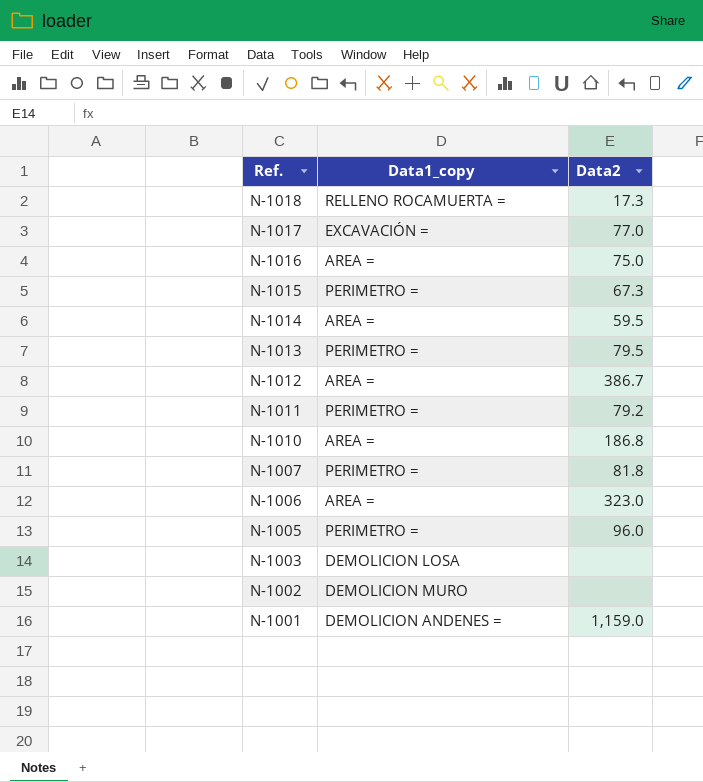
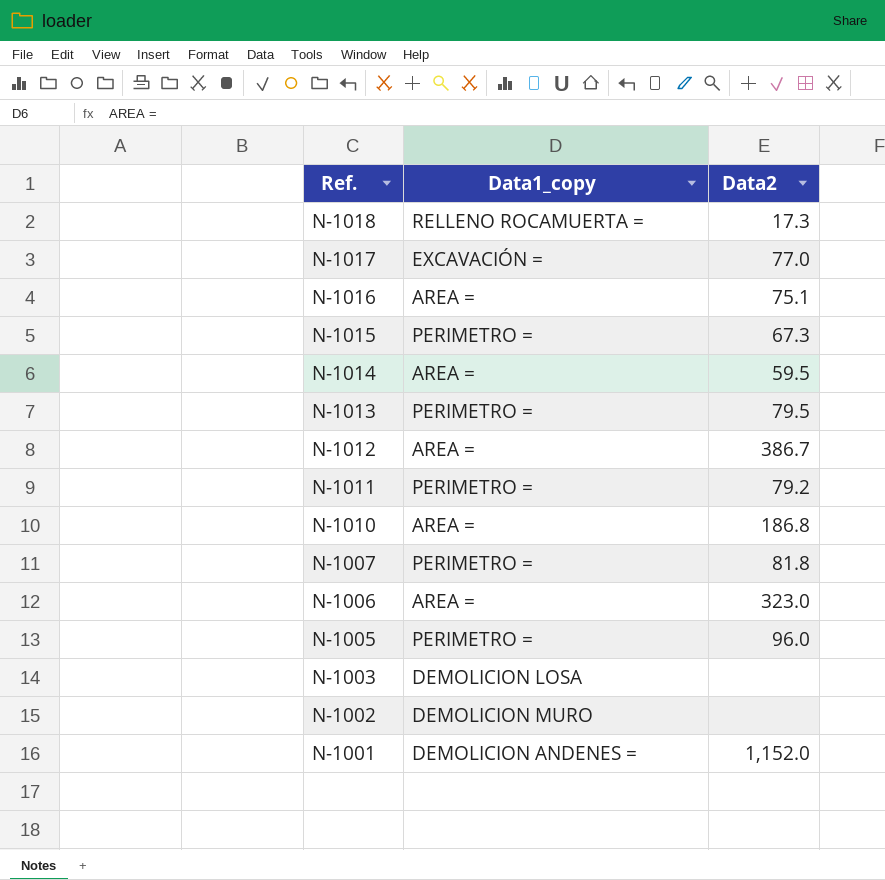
N-1016 | Data2: 75.0 -> 75.1
N-1001 | Data2: 1,159.0 -> 1,152.0

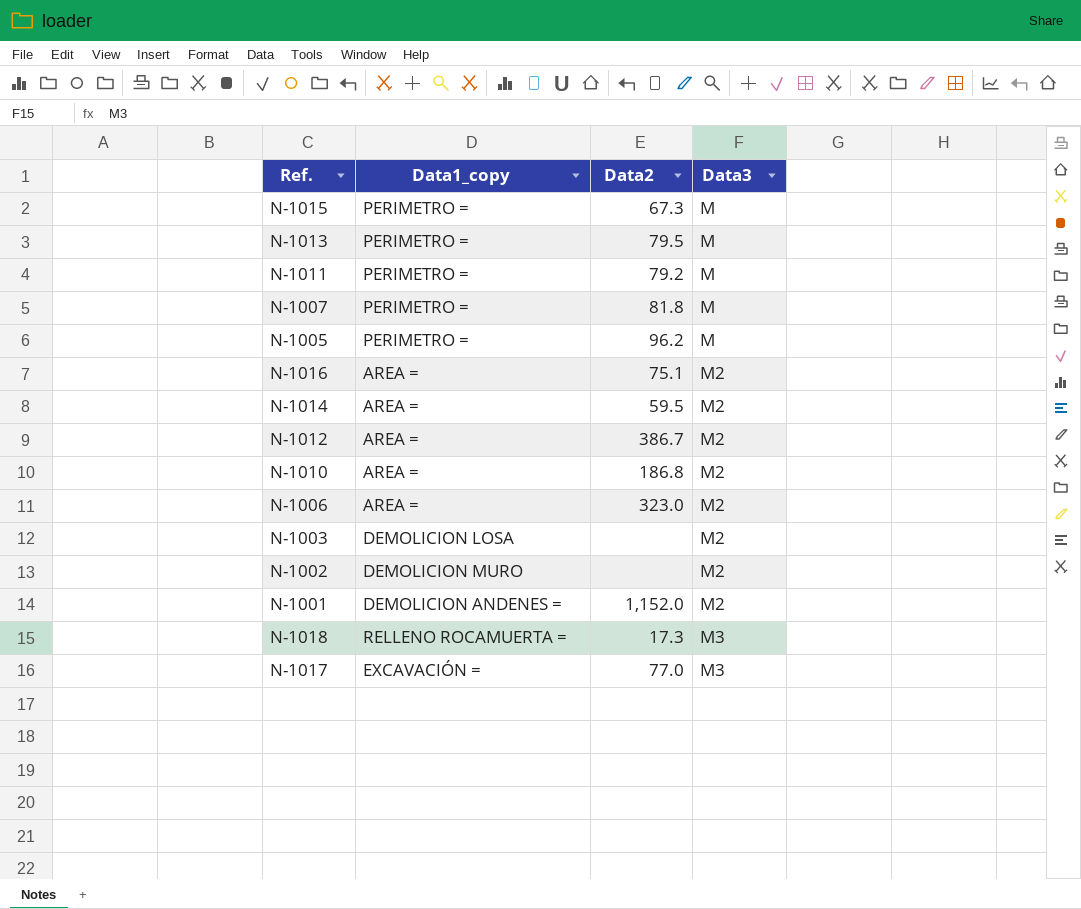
row order: Ref. descending -> Data3 ascending
column Data3 | position: none -> 4
N-1005 | Data2: 96.0 -> 96.2

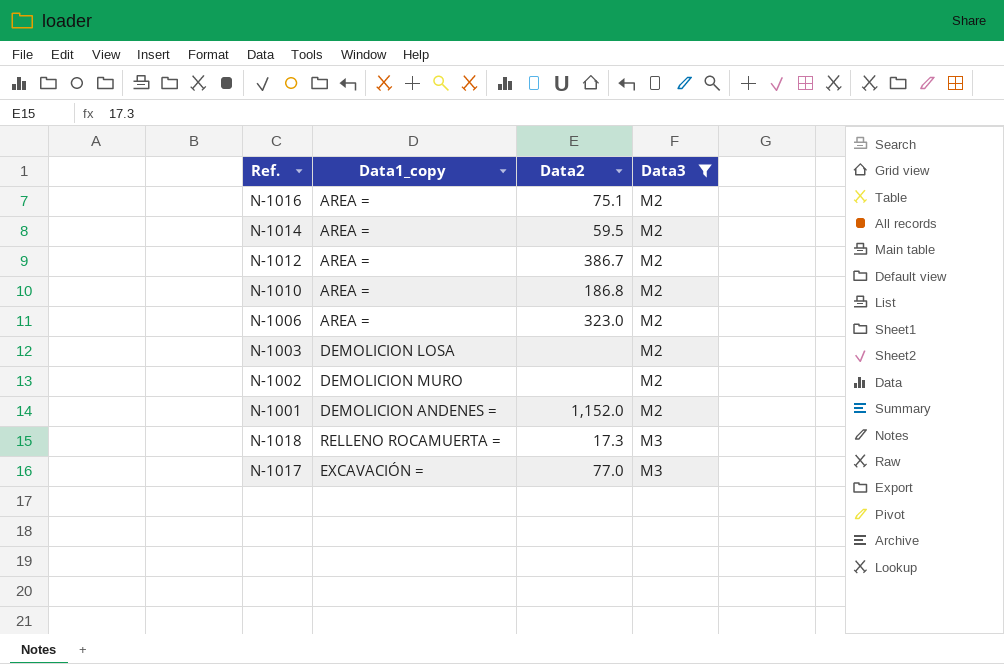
filter: none -> Data3 != M

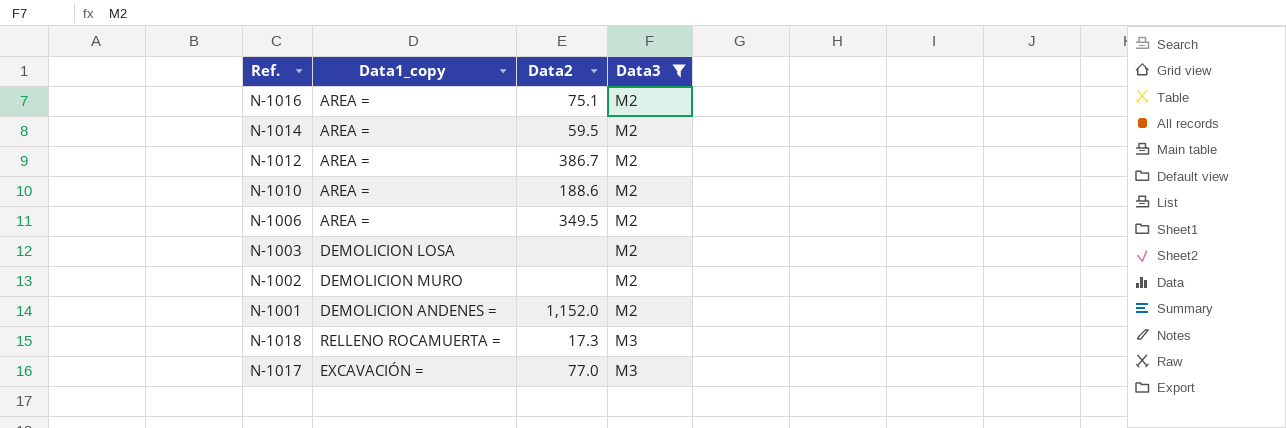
N-1010 | Data2: 186.8 -> 188.6
N-1006 | Data2: 323.0 -> 349.5

